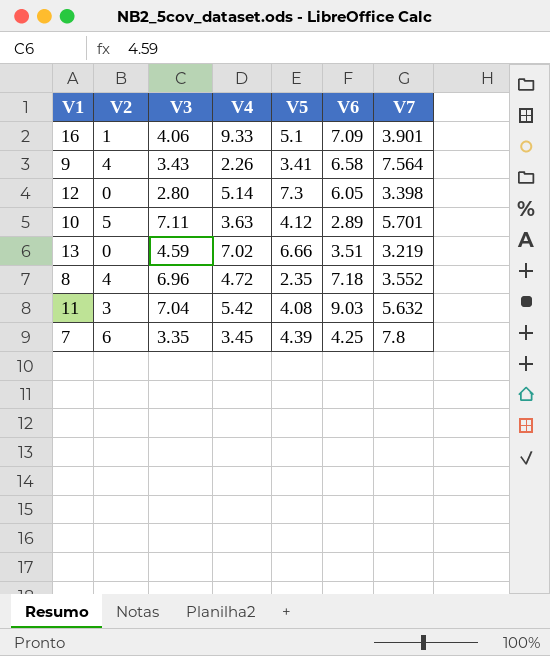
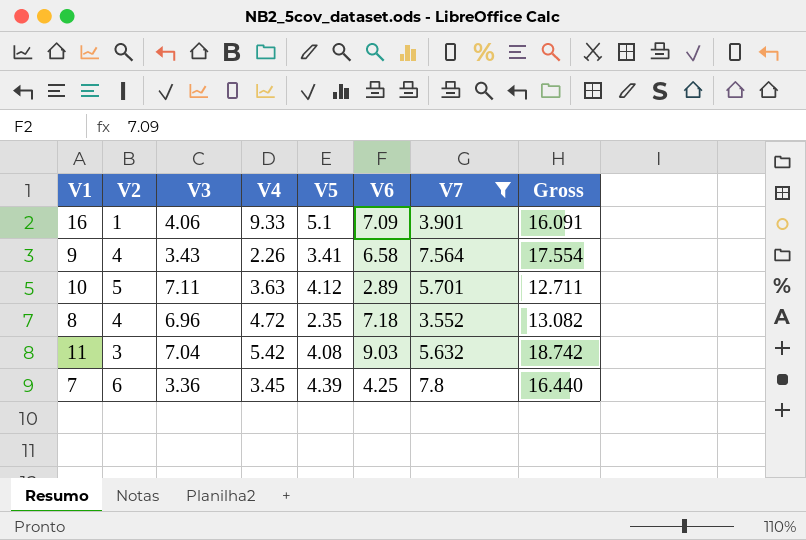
filter: none -> V7 >= 3.552
column Gross | formula: none -> [V5] + [V6] + [V7]
7 | V3: 3.35 -> 3.36

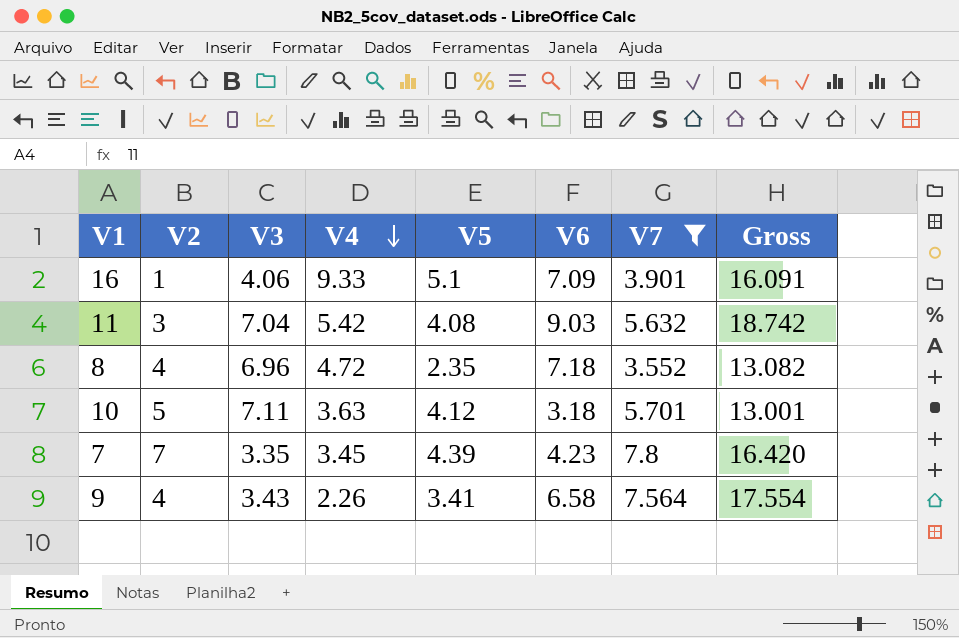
row order: none -> V4 descending
10 | V6: 2.89 -> 3.18
10 | Gross: 12.711 -> 13.001
7 | V2: 6 -> 7
7 | V3: 3.36 -> 3.35
7 | V6: 4.25 -> 4.23
7 | Gross: 16.440 -> 16.420

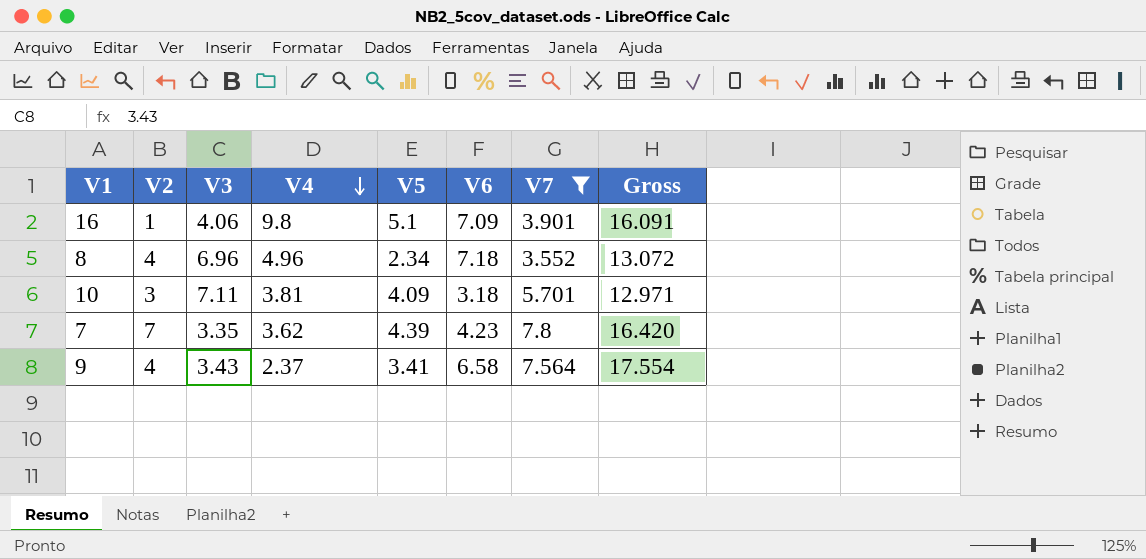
row 11: 3 | 7.04 | 5.42 | 4.08 | 9.03 | 5.632 | 18.742 -> none
16 | V4: 9.33 -> 9.8
8 | V4: 4.72 -> 4.96
8 | V5: 2.35 -> 2.34
8 | Gross: 13.082 -> 13.072
10 | V2: 5 -> 3
10 | V4: 3.63 -> 3.81
10 | V5: 4.12 -> 4.09
10 | Gross: 13.001 -> 12.971
7 | V4: 3.45 -> 3.62
9 | V4: 2.26 -> 2.37

